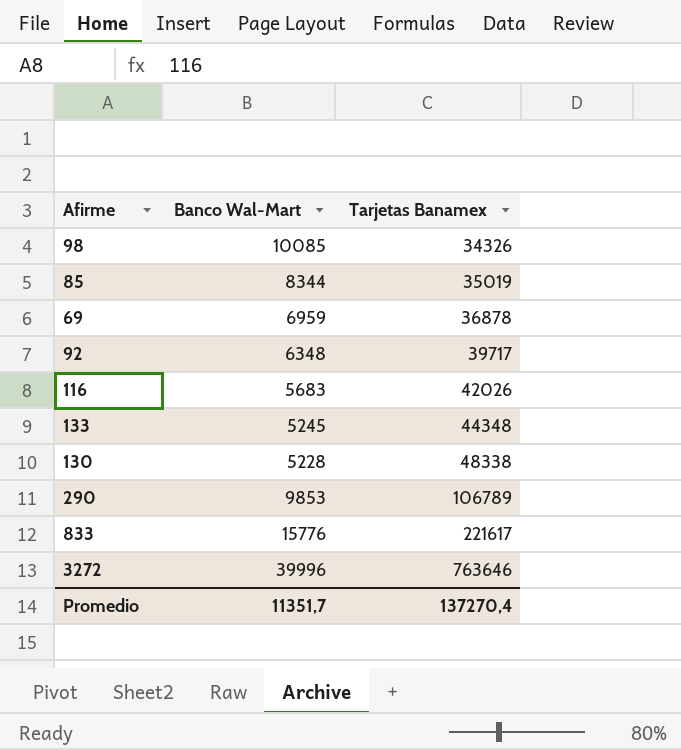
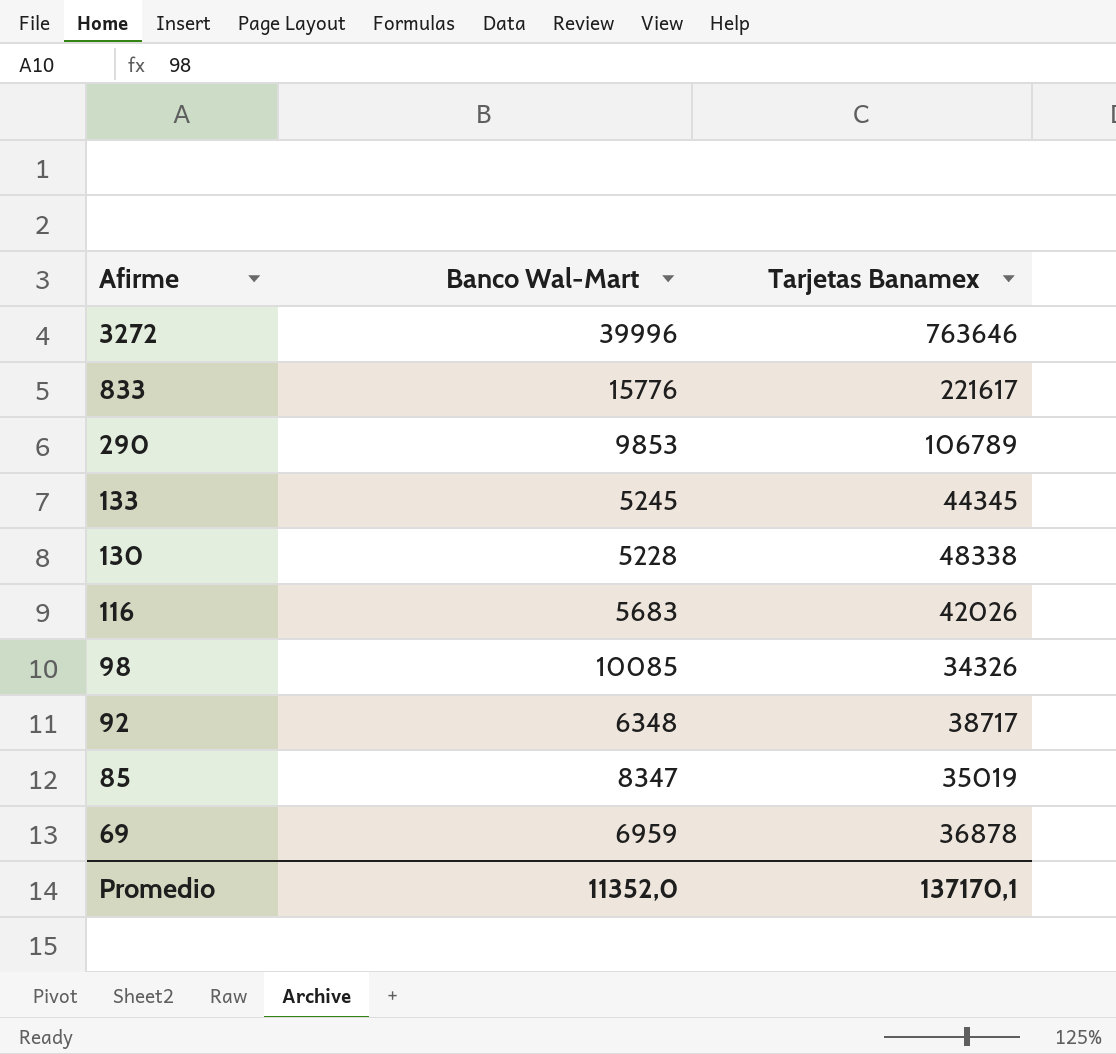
row order: Tarjetas Banamex ascending -> Afirme descending
133 | Tarjetas Banamex: 44348 -> 44345
92 | Tarjetas Banamex: 39717 -> 38717
85 | Banco Wal-Mart: 8344 -> 8347
Promedio | Banco Wal-Mart: 11351,7 -> 11352,0
Promedio | Tarjetas Banamex: 137270,4 -> 137170,1

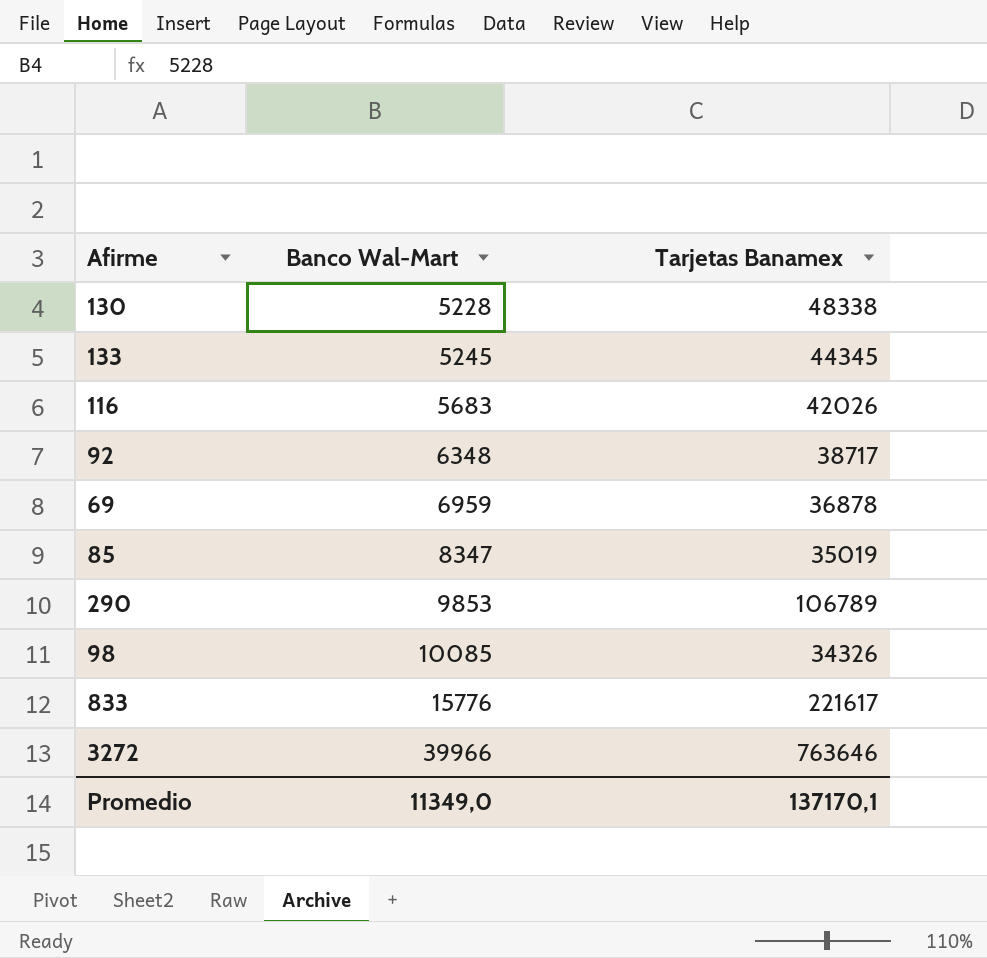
row order: Afirme descending -> Banco Wal-Mart ascending
3272 | Banco Wal-Mart: 39996 -> 39966
Promedio | Banco Wal-Mart: 11352,0 -> 11349,0

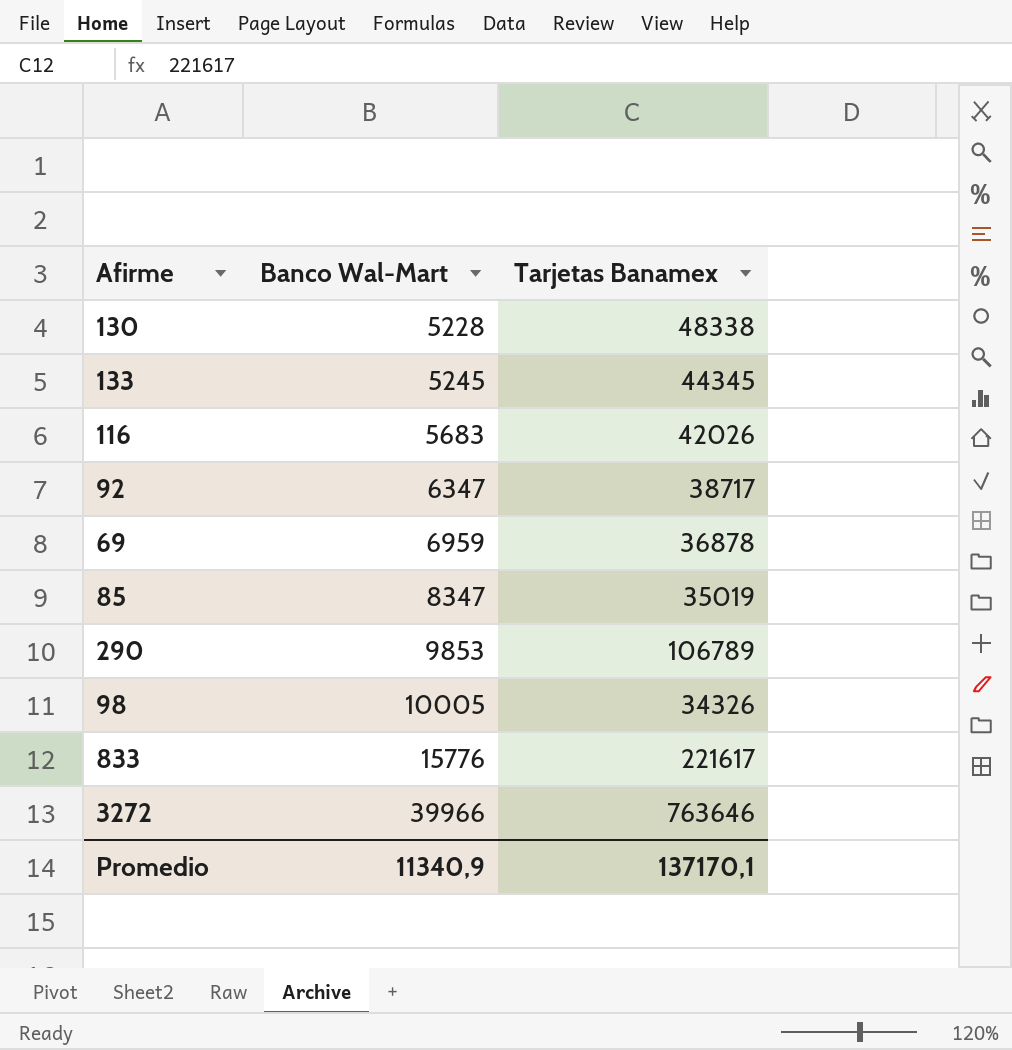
92 | Banco Wal-Mart: 6348 -> 6347
98 | Banco Wal-Mart: 10085 -> 10005
Promedio | Banco Wal-Mart: 11349,0 -> 11340,9

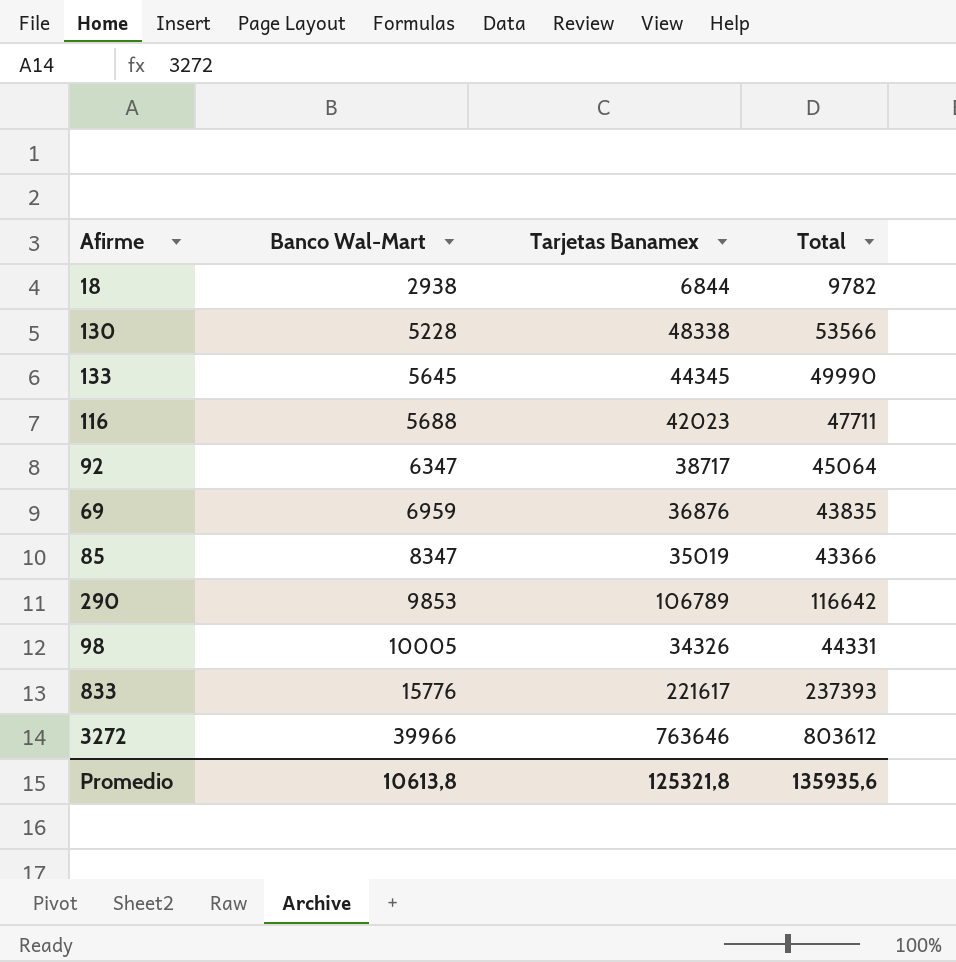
column Total | formula: none -> [Banco Wal-Mart] + [Tarjetas Banamex]
row 18: none -> 2938 | 6844 | 9782
133 | Banco Wal-Mart: 5245 -> 5645
116 | Banco Wal-Mart: 5683 -> 5688
116 | Tarjetas Banamex: 42026 -> 42023
69 | Tarjetas Banamex: 36878 -> 36876
Promedio | Banco Wal-Mart: 11340,9 -> 10613,8
Promedio | Tarjetas Banamex: 137170,1 -> 125321,8

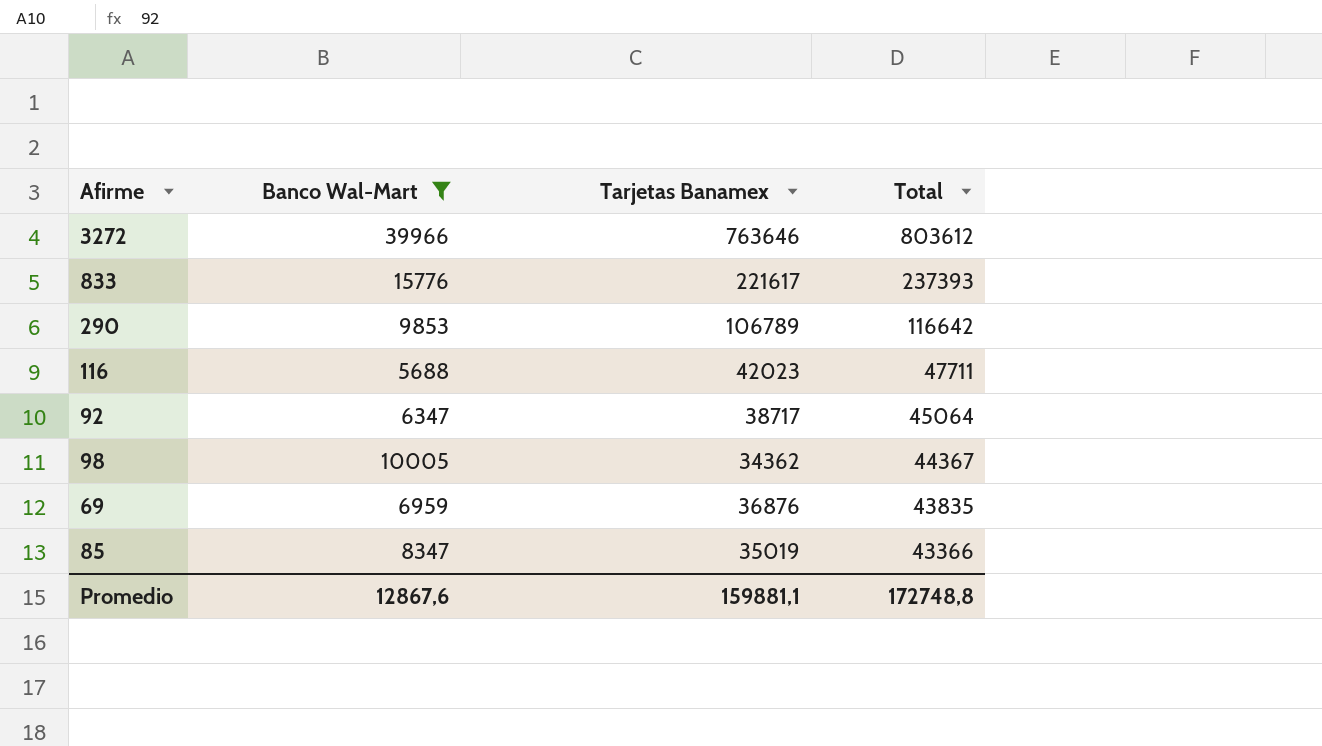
filter: none -> Banco Wal-Mart >= 5688
row order: Banco Wal-Mart ascending -> Total descending
98 | Tarjetas Banamex: 34326 -> 34362
98 | Total: 44331 -> 44367
Promedio | Banco Wal-Mart: 10613,8 -> 12867,6
Promedio | Tarjetas Banamex: 125321,8 -> 159881,1
Promedio | Total: 135935,6 -> 172748,8

